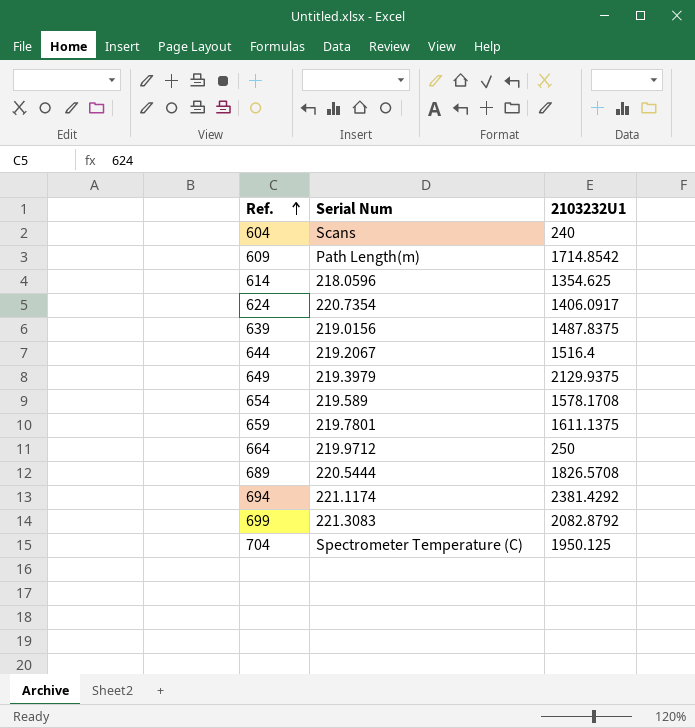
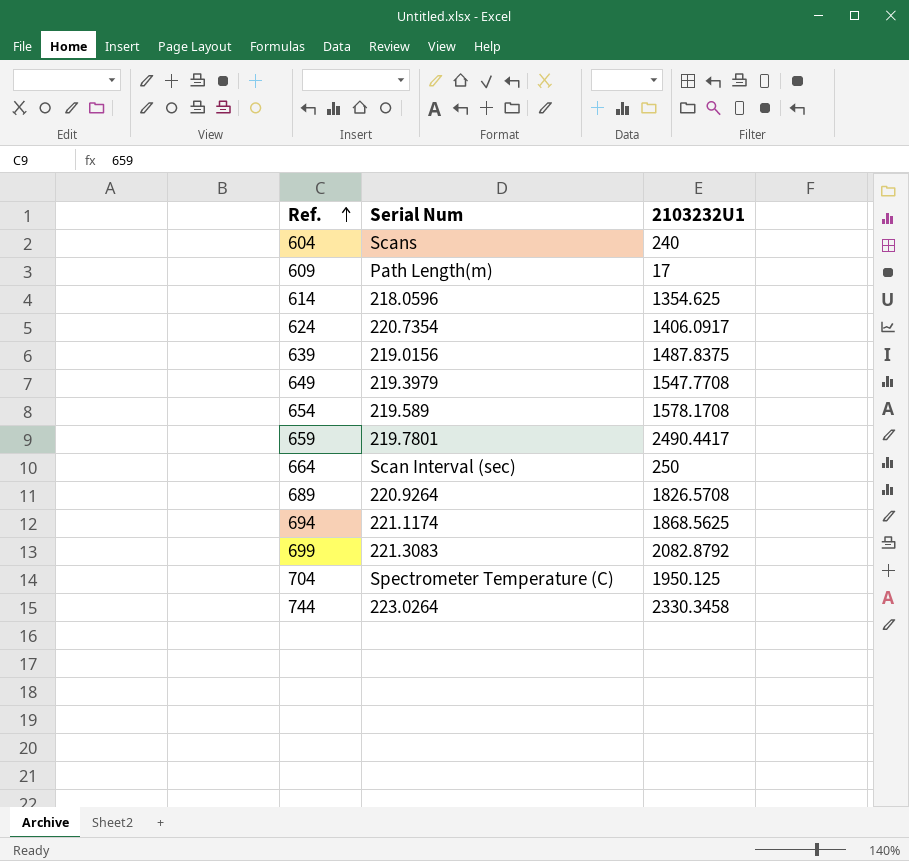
row 644: 219.2067 | 1516.4 -> none
609 | 2103232U1: 1714.8542 -> 17
649 | 2103232U1: 2129.9375 -> 1547.7708
659 | 2103232U1: 1611.1375 -> 2490.4417
664 | Serial Num: 219.9712 -> Scan Interval (sec)
689 | Serial Num: 220.5444 -> 220.9264
694 | 2103232U1: 2381.4292 -> 1868.5625
row 744: none -> 223.0264 | 2330.3458

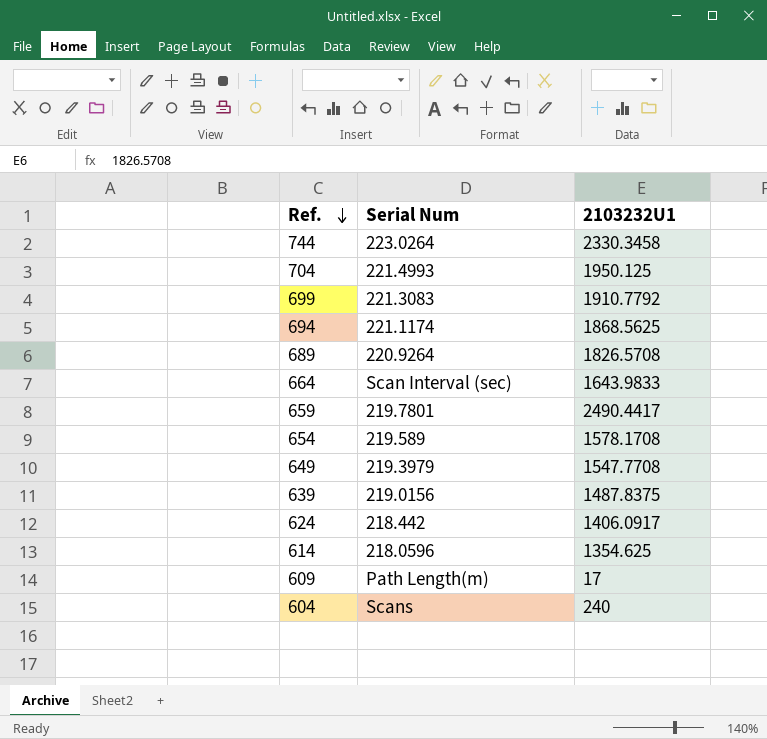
row order: Ref. ascending -> Ref. descending
704 | Serial Num: Spectrometer Temperature (C) -> 221.4993
699 | 2103232U1: 2082.8792 -> 1910.7792
664 | 2103232U1: 250 -> 1643.9833
624 | Serial Num: 220.7354 -> 218.442

